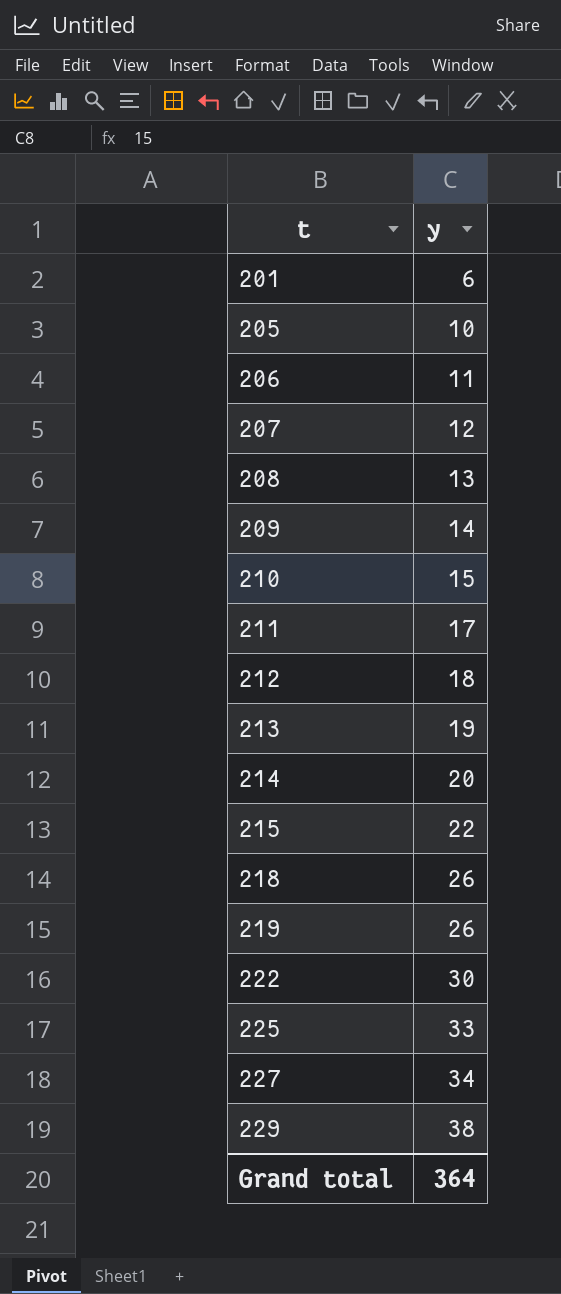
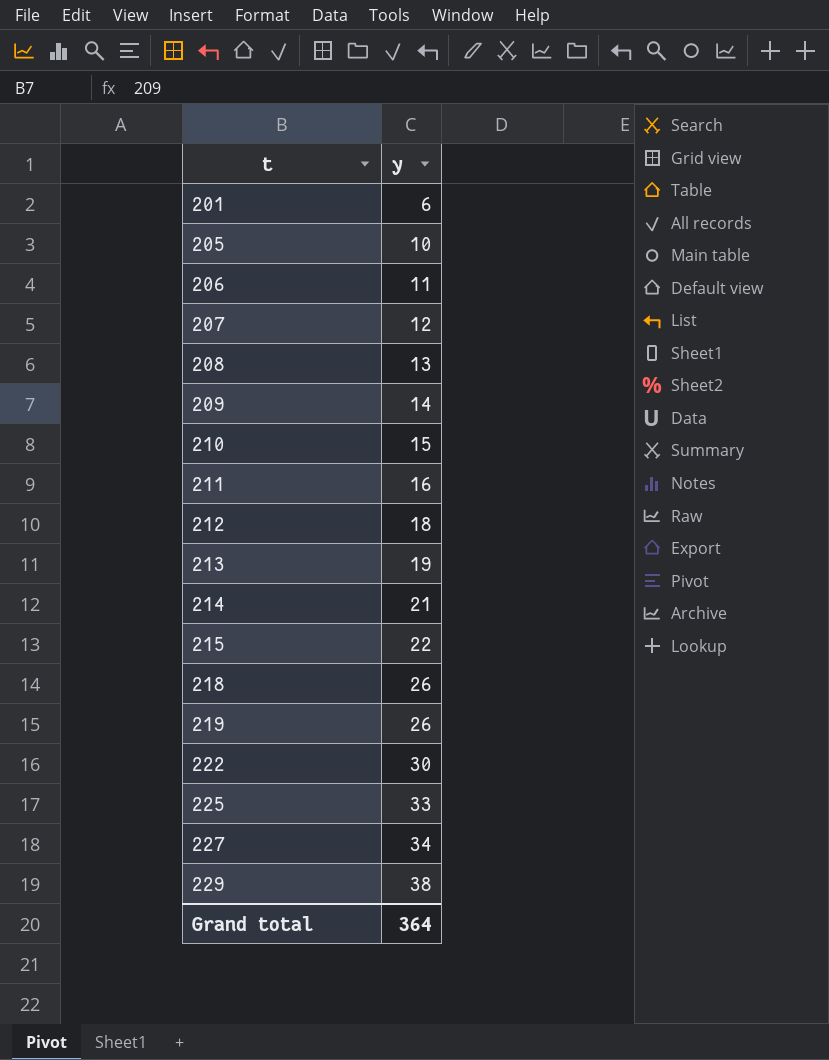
211 | y: 17 -> 16
214 | y: 20 -> 21

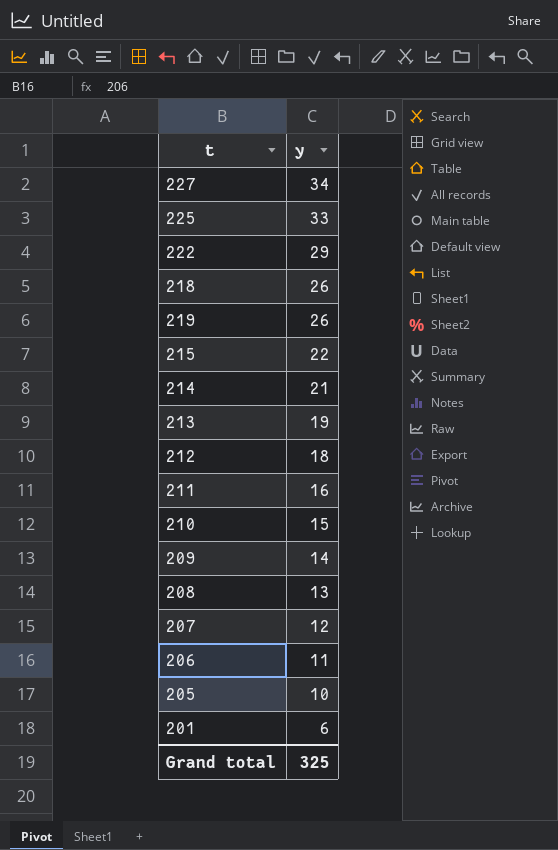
row order: t ascending -> y descending
row 229: 38 -> none
222 | y: 30 -> 29
Grand total | y: 364 -> 325

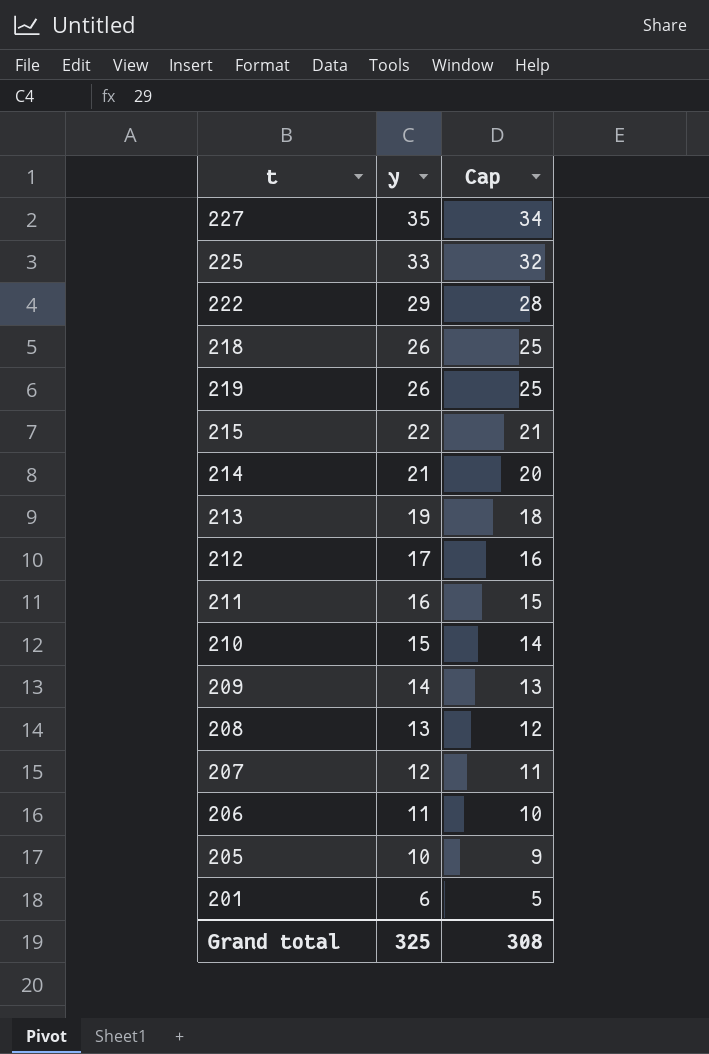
column Cap | formula: none -> [y] - 1
227 | y: 34 -> 35
212 | y: 18 -> 17

